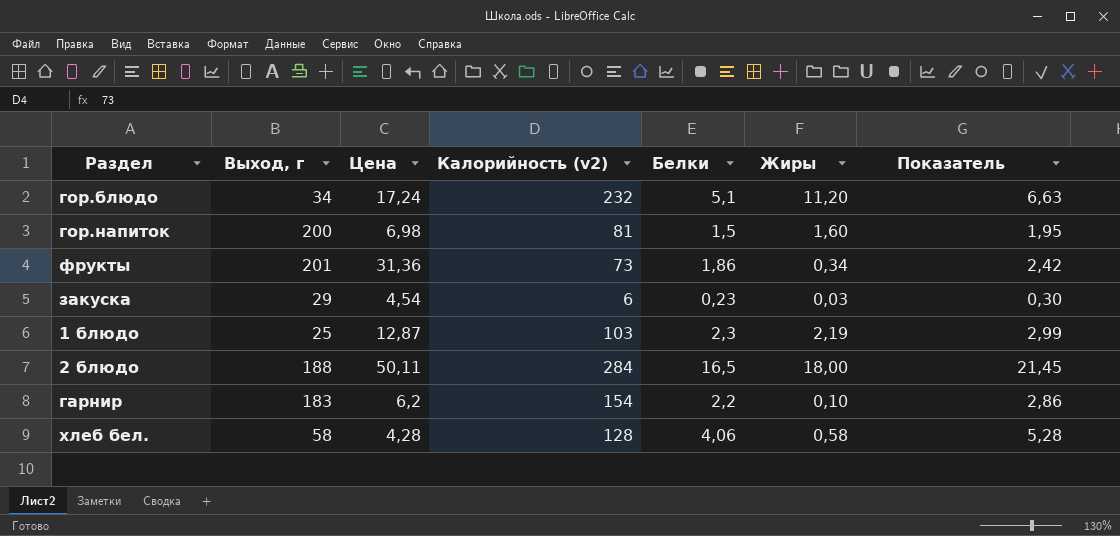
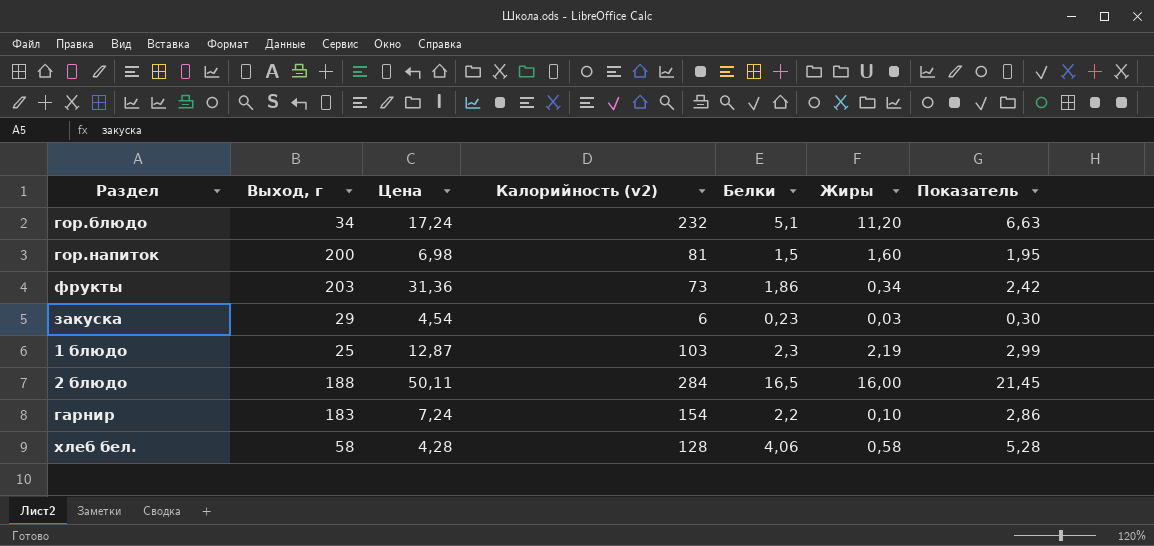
фрукты | Выход, г: 201 -> 203
2 блюдо | Жиры: 18,00 -> 16,00
гарнир | Цена: 6,2 -> 7,24

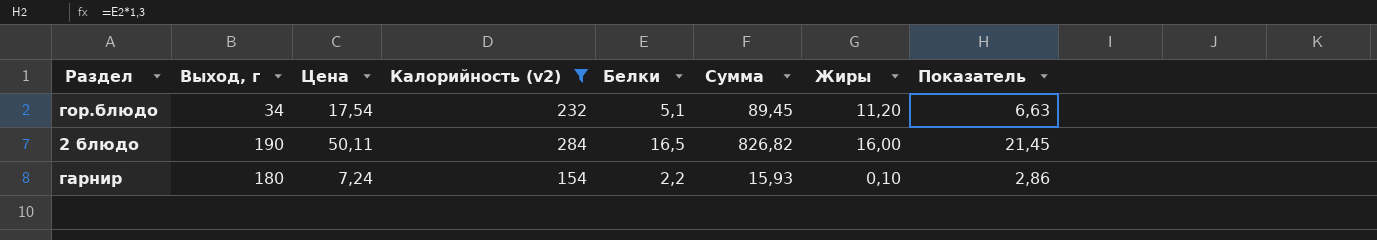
filter: none -> Калорийность (v2) >= 154
column Сумма | formula: none -> [Цена] * [Белки]
гор.блюдо | Цена: 17,24 -> 17,54
2 блюдо | Выход, г: 188 -> 190
гарнир | Выход, г: 183 -> 180

